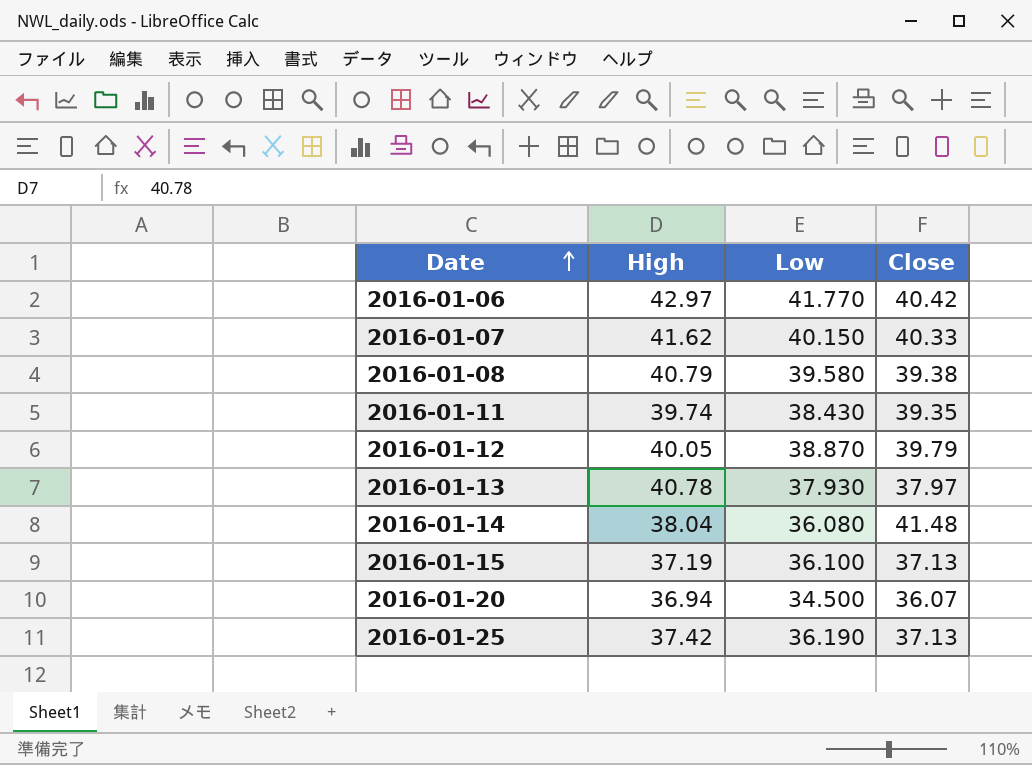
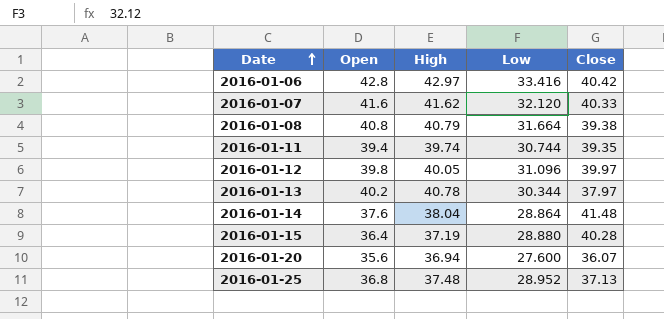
column Open | position: none -> 2
2016-01-06 | Low: 41.770 -> 33.416
2016-01-07 | Low: 40.150 -> 32.120
2016-01-08 | Low: 39.580 -> 31.664
2016-01-11 | Low: 38.430 -> 30.744
2016-01-12 | Low: 38.870 -> 31.096
2016-01-12 | Close: 39.79 -> 39.97
2016-01-13 | Low: 37.930 -> 30.344
2016-01-14 | Low: 36.080 -> 28.864
2016-01-15 | Low: 36.100 -> 28.880
2016-01-15 | Close: 37.13 -> 40.28
2016-01-20 | Low: 34.500 -> 27.600
2016-01-25 | High: 37.42 -> 37.48
2016-01-25 | Low: 36.190 -> 28.952

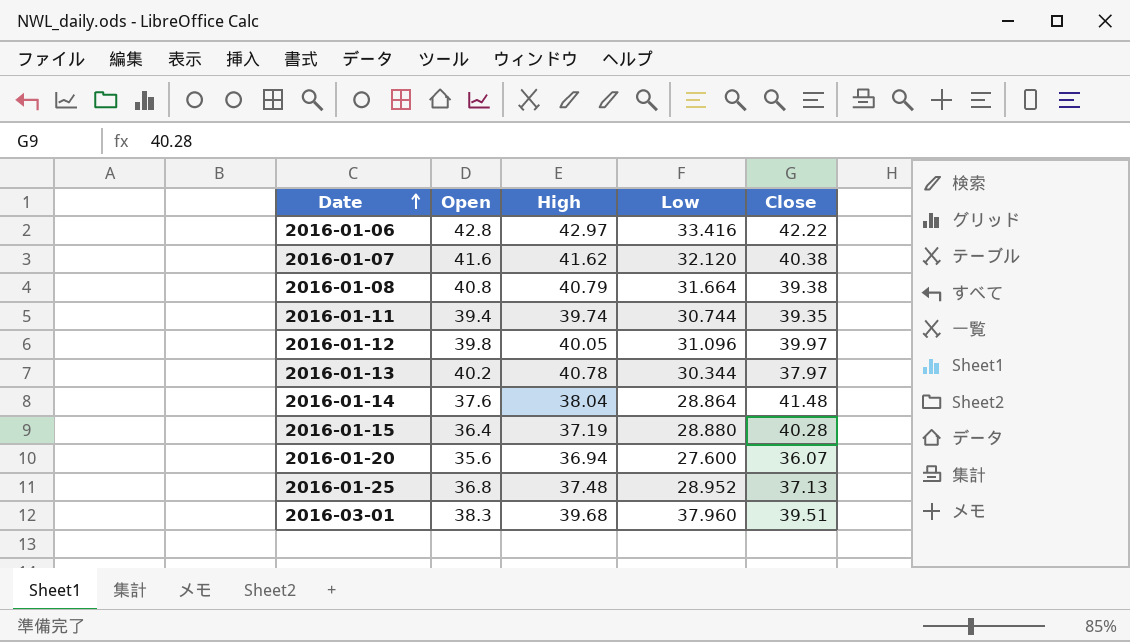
2016-01-06 | Close: 40.42 -> 42.22
2016-01-07 | Close: 40.33 -> 40.38
row 2016-03-01: none -> 38.3 | 39.68 | 37.960 | 39.51

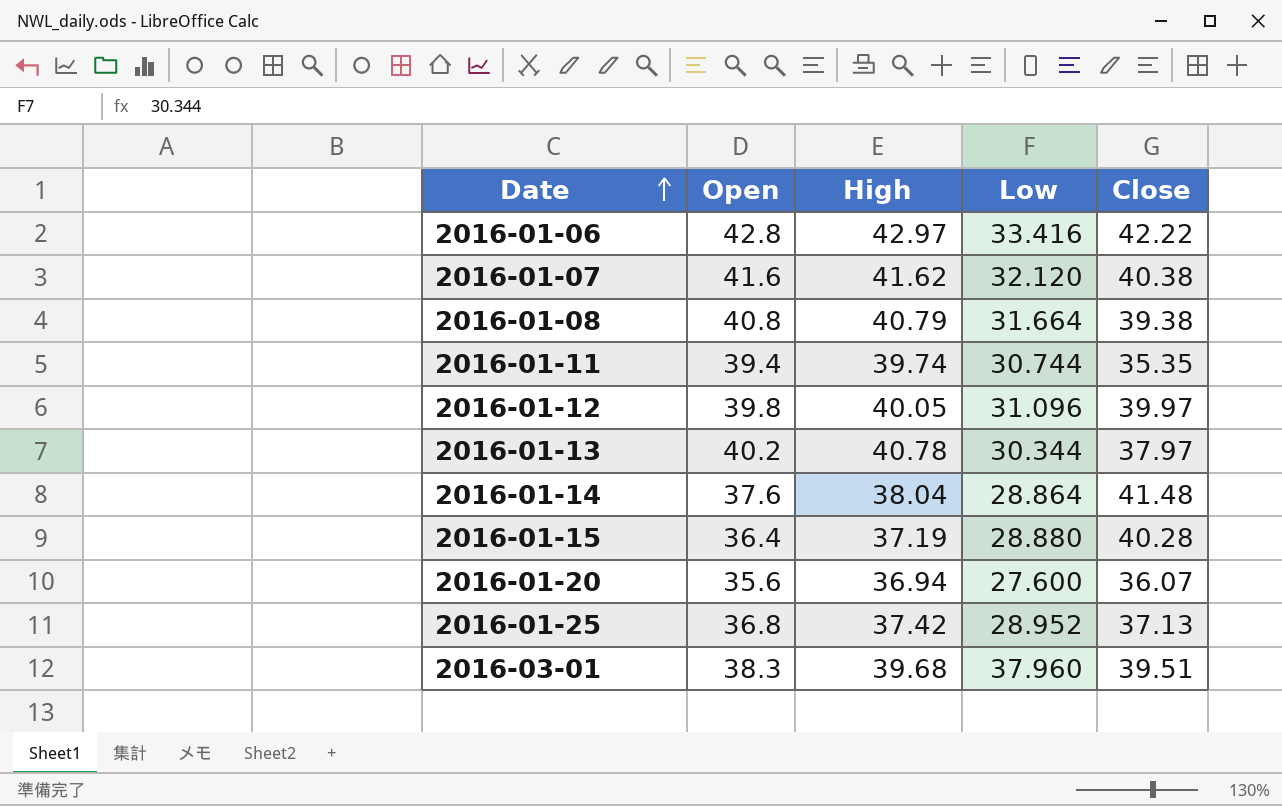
2016-01-11 | Close: 39.35 -> 35.35
2016-01-25 | High: 37.48 -> 37.42

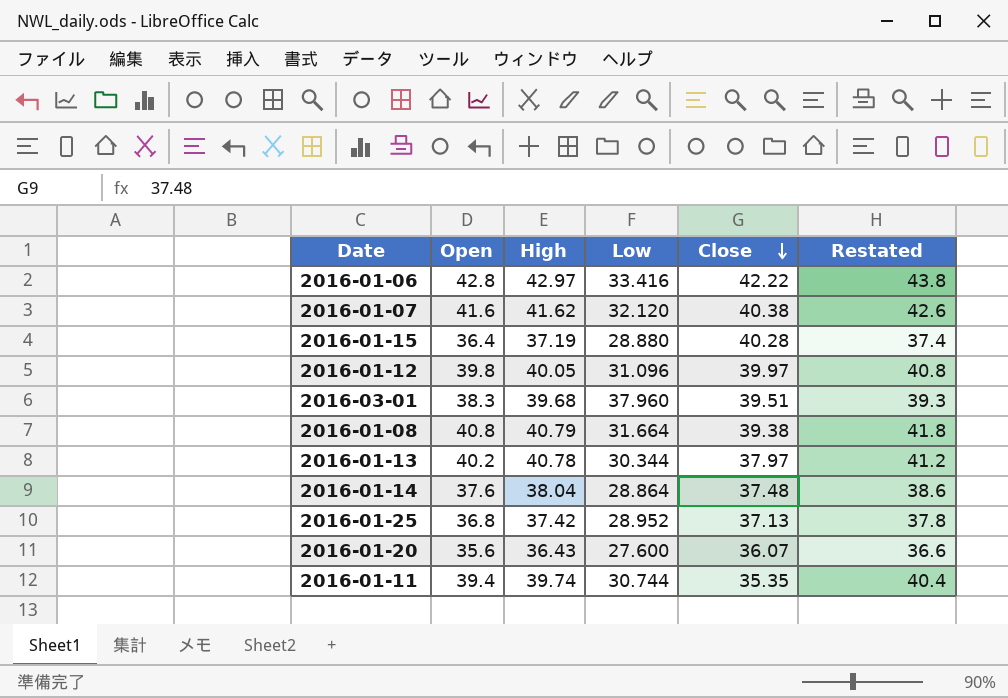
row order: Date ascending -> Close descending
column Restated | formula: none -> [Open] + 1
2016-01-14 | Close: 41.48 -> 37.48
2016-01-20 | High: 36.94 -> 36.43

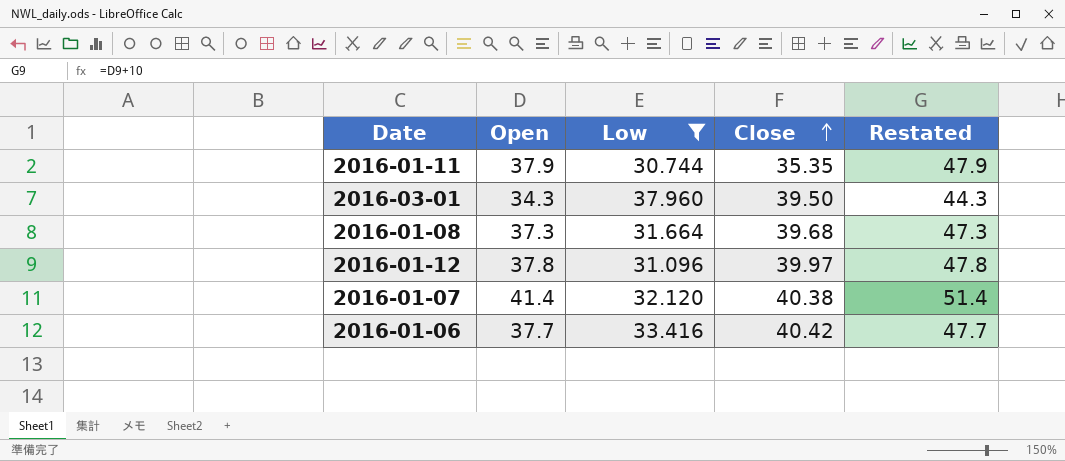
filter: none -> Low >= 30.744
row order: Close descending -> Close ascending
column High | position: 3 -> none
column Restated | formula: [Open] + 1 -> [Open] + 10
2016-01-11 | Open: 39.4 -> 37.9
2016-03-01 | Open: 38.3 -> 34.3
2016-03-01 | Close: 39.51 -> 39.50
2016-01-08 | Open: 40.8 -> 37.3
2016-01-08 | Close: 39.38 -> 39.68
2016-01-12 | Open: 39.8 -> 37.8
2016-01-07 | Open: 41.6 -> 41.4
2016-01-06 | Open: 42.8 -> 37.7
2016-01-06 | Close: 42.22 -> 40.42

